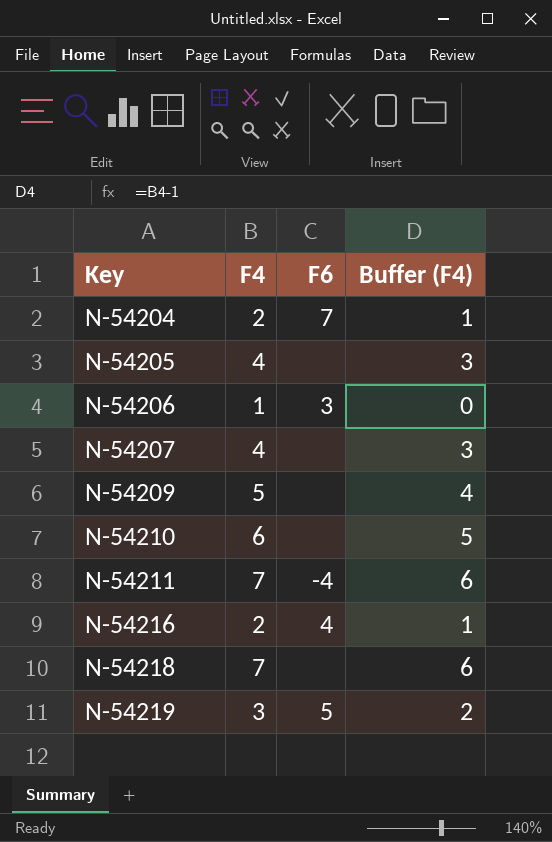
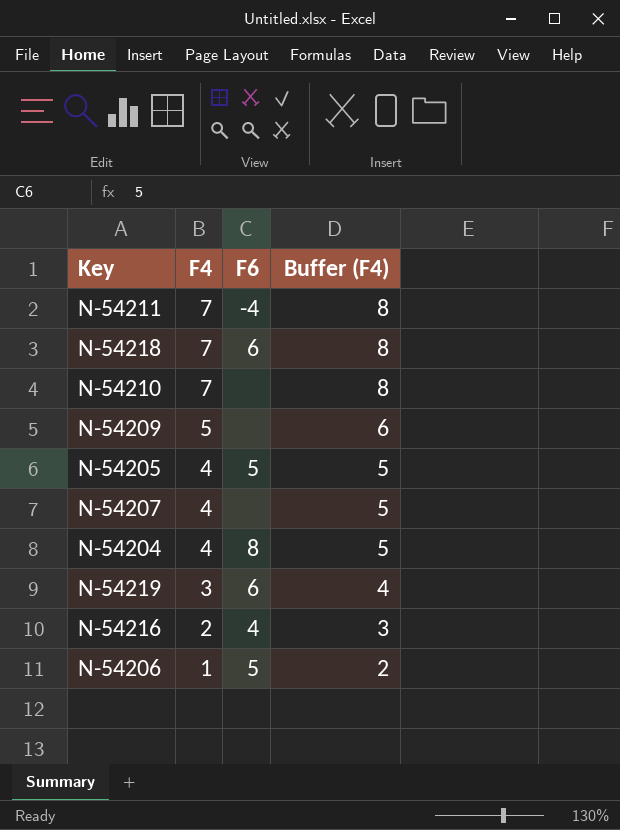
row order: Key ascending -> F4 descending
column Buffer (F4) | formula: [F4] - 1 -> [F4] + 1
N-54218 | F6: none -> 6
N-54210 | F4: 6 -> 7
N-54205 | F6: none -> 5
N-54204 | F4: 2 -> 4
N-54204 | F6: 7 -> 8
N-54219 | F6: 5 -> 6
N-54206 | F6: 3 -> 5

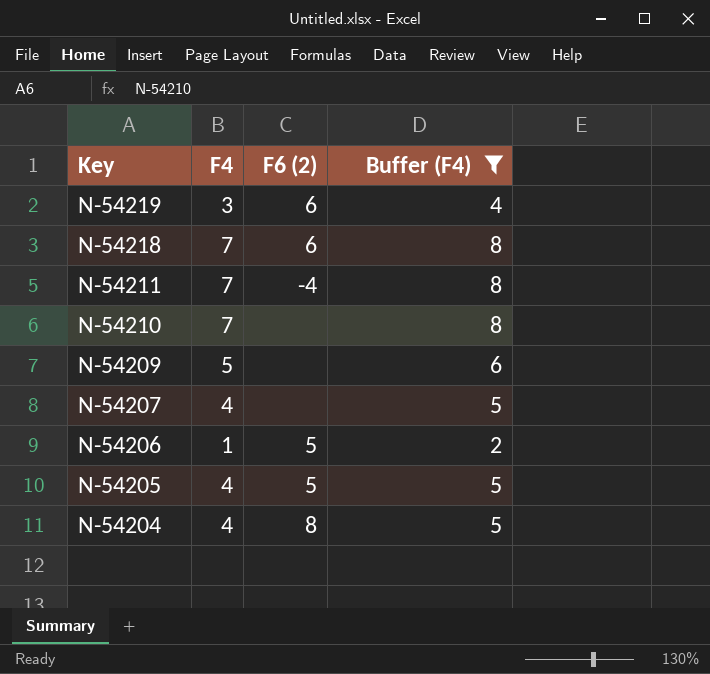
filter: none -> Buffer (F4) != 3
row order: F4 descending -> Key descending
column name: F6 -> F6 (2)

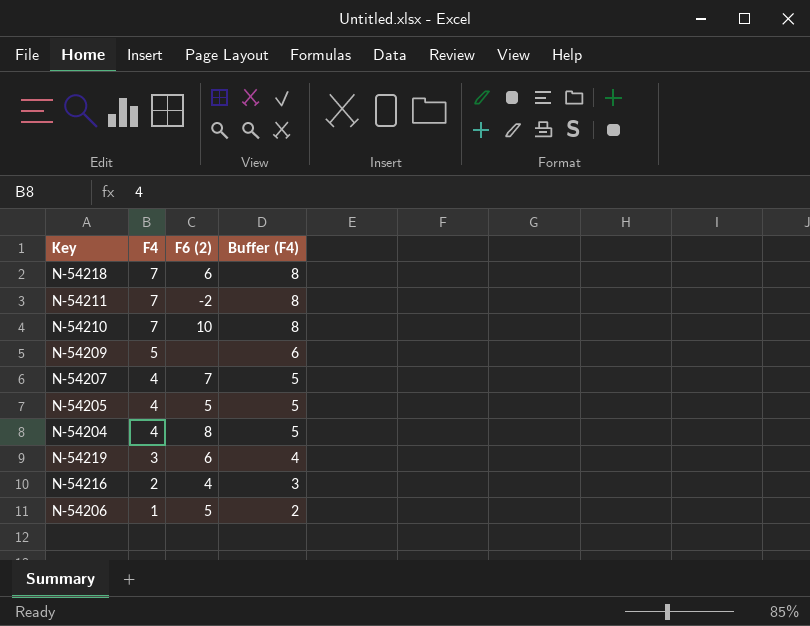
filter: Buffer (F4) != 3 -> none
row order: Key descending -> F4 descending
N-54211 | F6 (2): -4 -> -2
N-54210 | F6 (2): none -> 10
N-54207 | F6 (2): none -> 7

